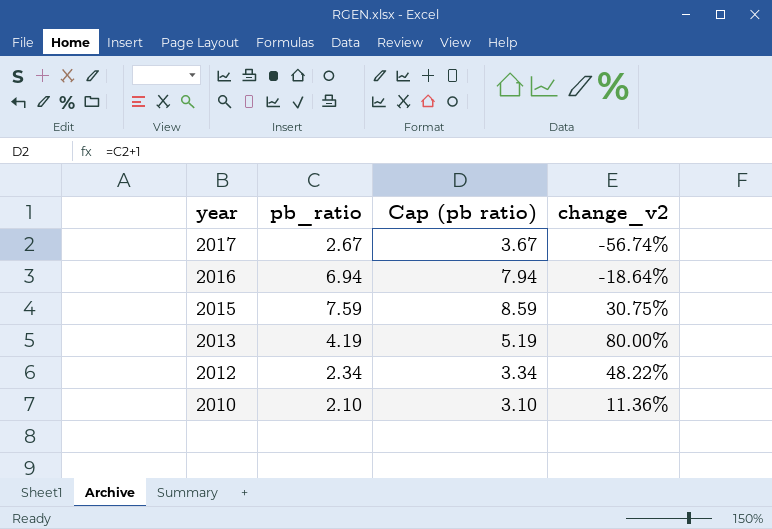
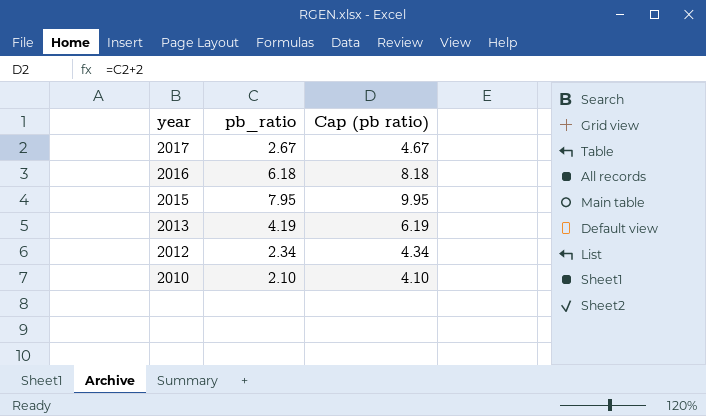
column change_v2 | position: 4 -> none
column Cap (pb ratio) | formula: [pb_ratio] + 1 -> [pb_ratio] + 2
2016 | pb_ratio: 6.94 -> 6.18
2015 | pb_ratio: 7.59 -> 7.95

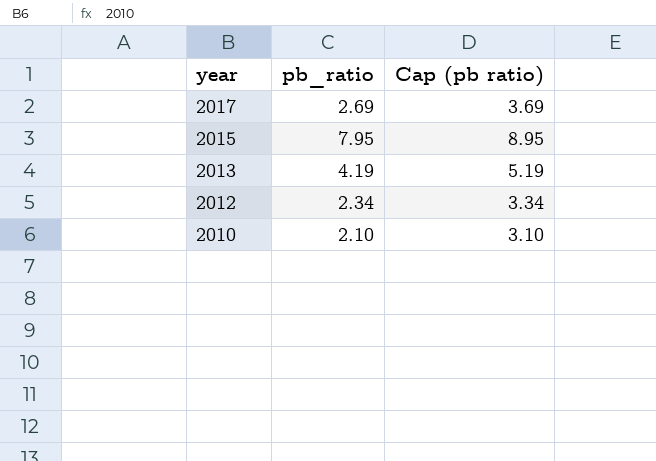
column Cap (pb ratio) | formula: [pb_ratio] + 2 -> [pb_ratio] + 1
row 2016: 6.18 | 8.18 -> none
2017 | pb_ratio: 2.67 -> 2.69

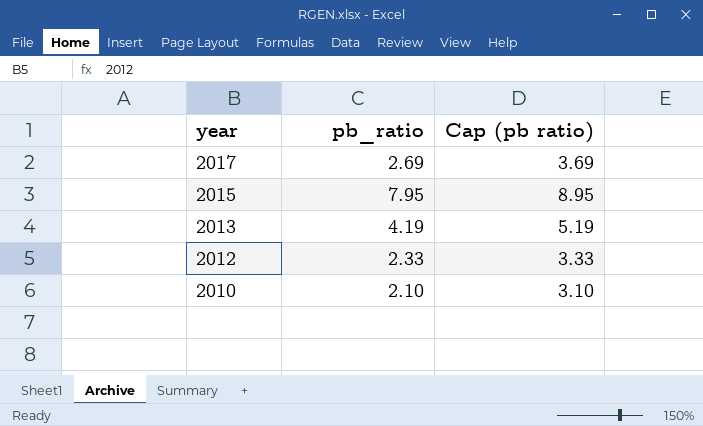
2012 | pb_ratio: 2.34 -> 2.33
2012 | Cap (pb ratio): 3.34 -> 3.33

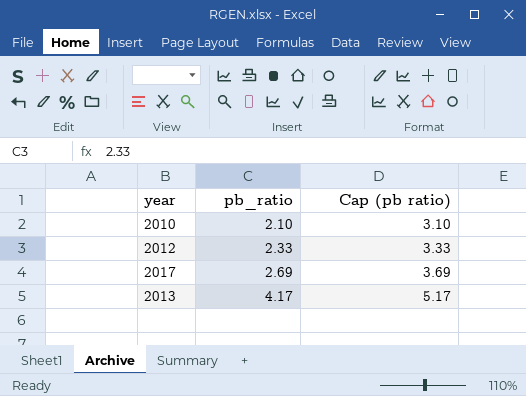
row order: year descending -> pb_ratio ascending
row 2015: 7.95 | 8.95 -> none
2013 | pb_ratio: 4.19 -> 4.17
2013 | Cap (pb ratio): 5.19 -> 5.17

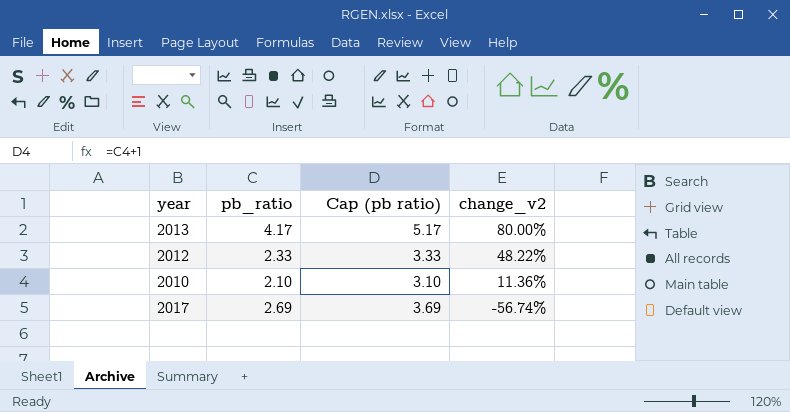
row order: pb_ratio ascending -> change_v2 descending
column change_v2 | position: none -> 4

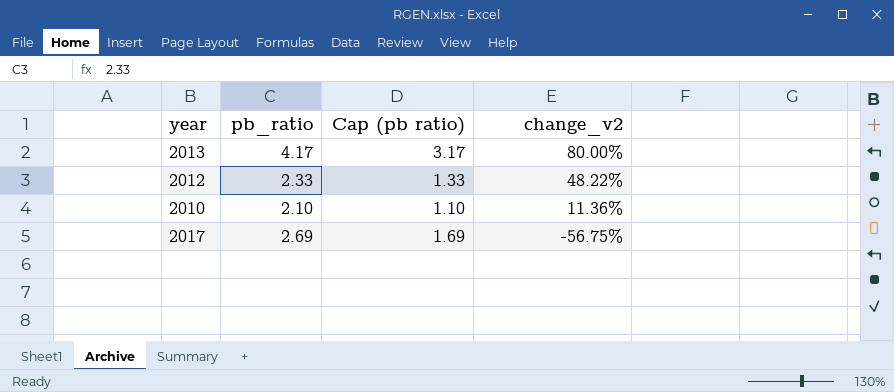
column Cap (pb ratio) | formula: [pb_ratio] + 1 -> [pb_ratio] - 1
2017 | change_v2: -56.74% -> -56.75%

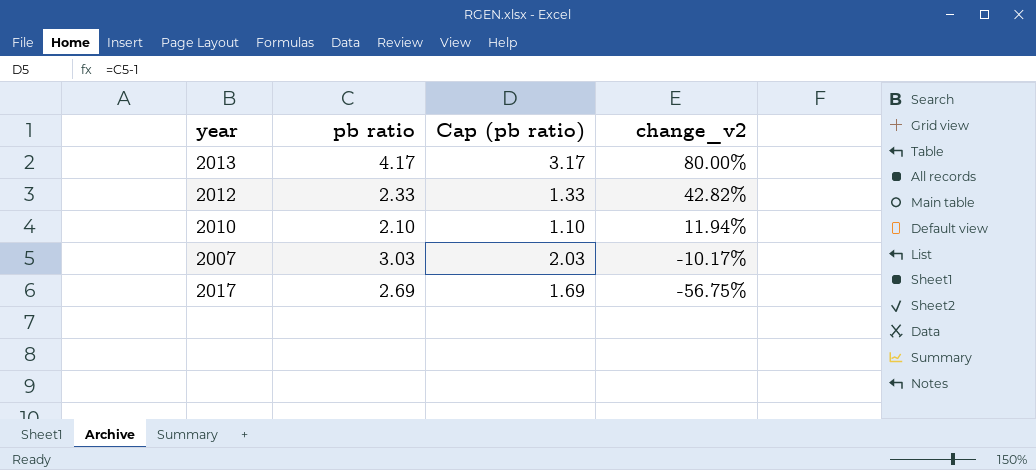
column name: pb_ratio -> pb ratio
2012 | change_v2: 48.22% -> 42.82%
2010 | change_v2: 11.36% -> 11.94%
row 2007: none -> 3.03 | 2.03 | -10.17%

